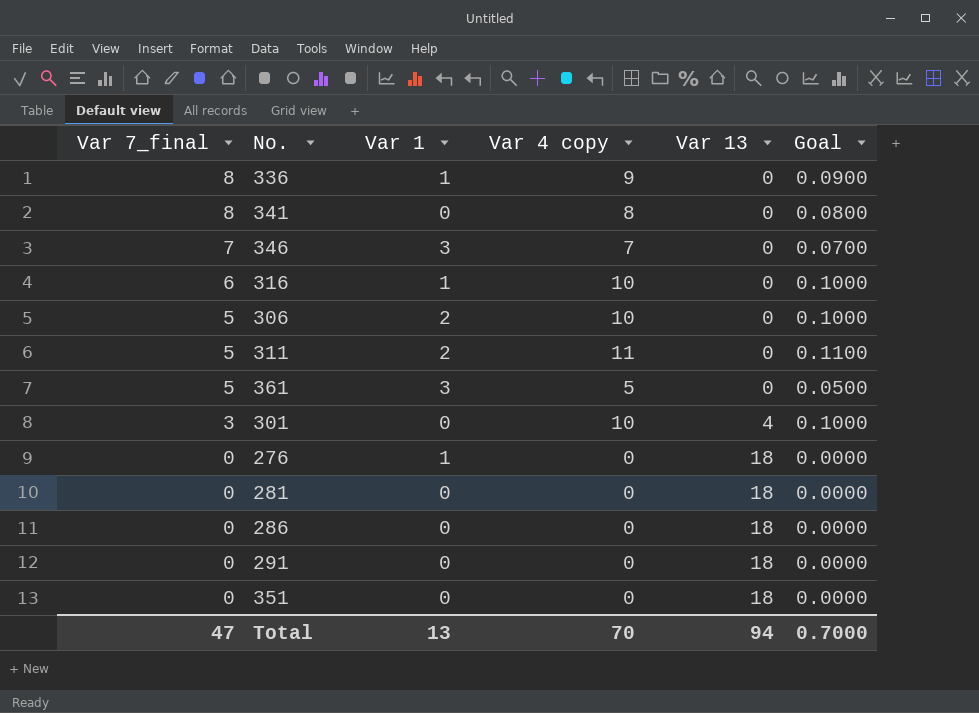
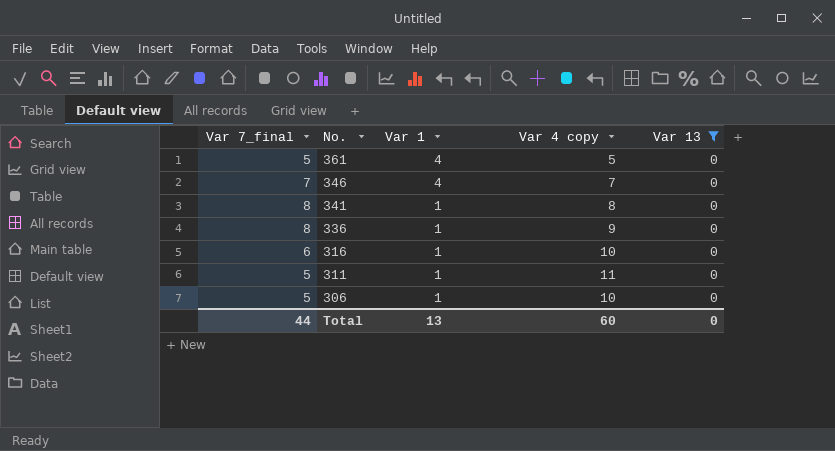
filter: none -> Var 13 = 0
row order: Var 7_final descending -> No. descending
column Goal | formula: [Var 4 copy] * 0.01 -> none
361 | Var 1: 3 -> 4
346 | Var 1: 3 -> 4
341 | Var 1: 0 -> 1
311 | Var 1: 2 -> 1
306 | Var 1: 2 -> 1
Total | Var 7_final: 47 -> 44
Total | Var 4 copy: 70 -> 60
Total | Var 13: 94 -> 0

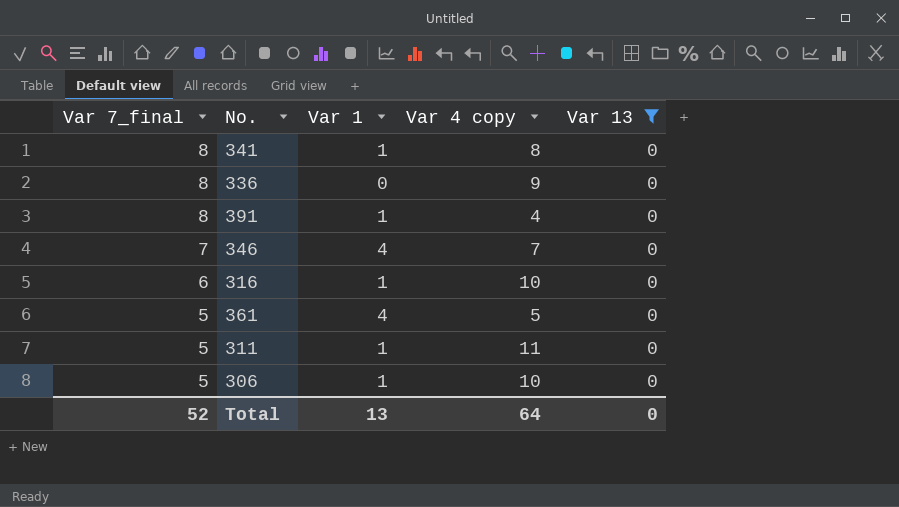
row order: No. descending -> Var 7_final descending
336 | Var 1: 1 -> 0
row 391: none -> 8 | 1 | 4 | 0
Total | Var 7_final: 44 -> 52
Total | Var 4 copy: 60 -> 64

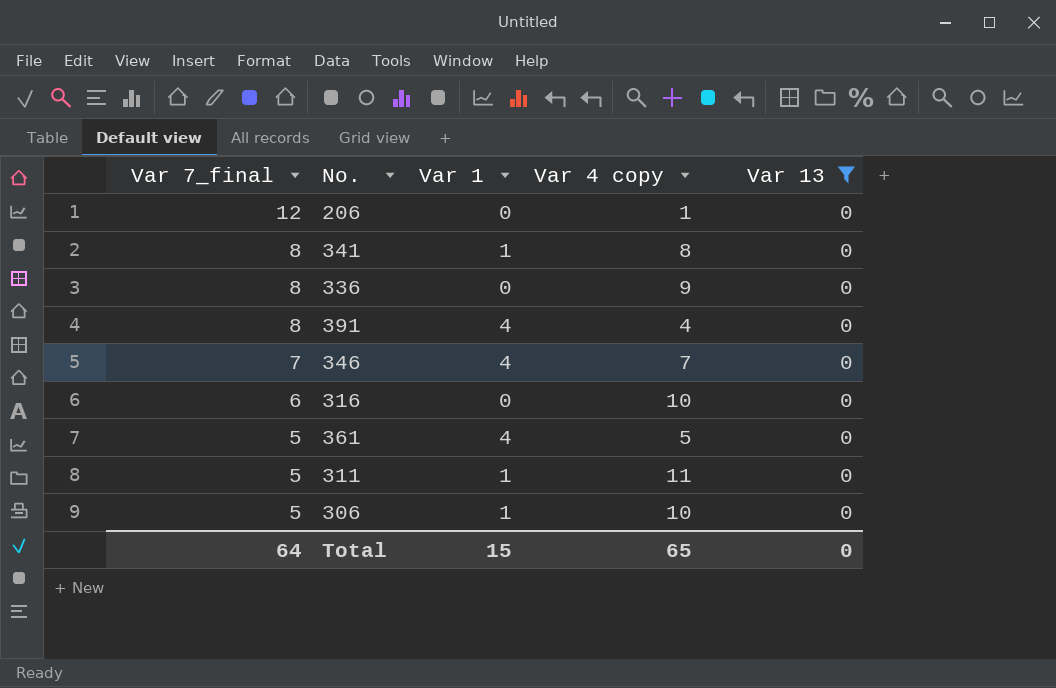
row 206: none -> 12 | 0 | 1 | 0
391 | Var 1: 1 -> 4
316 | Var 1: 1 -> 0
Total | Var 7_final: 52 -> 64
Total | Var 1: 13 -> 15
Total | Var 4 copy: 64 -> 65

